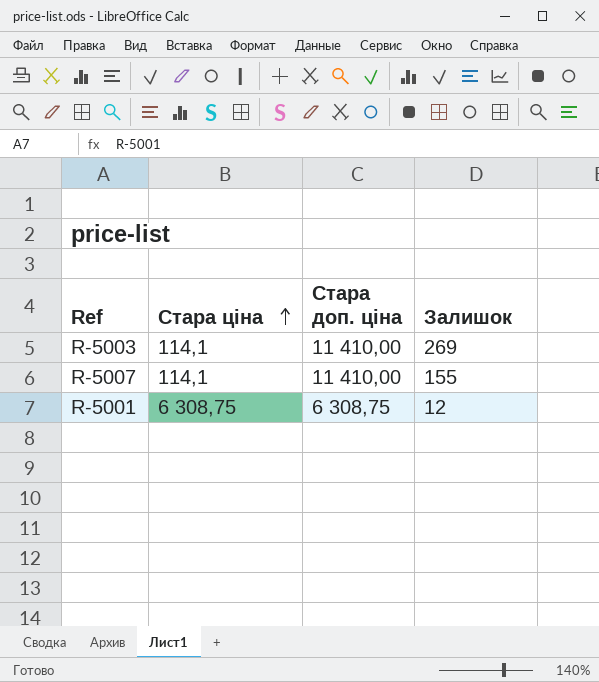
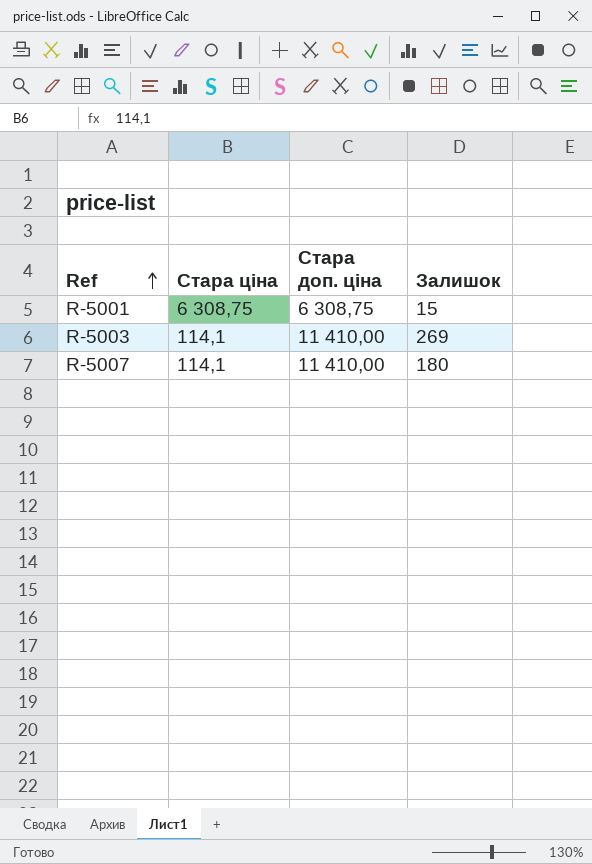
row order: Стара ціна ascending -> Ref ascending
R-5001 | Залишок: 12 -> 15
R-5007 | Залишок: 155 -> 180

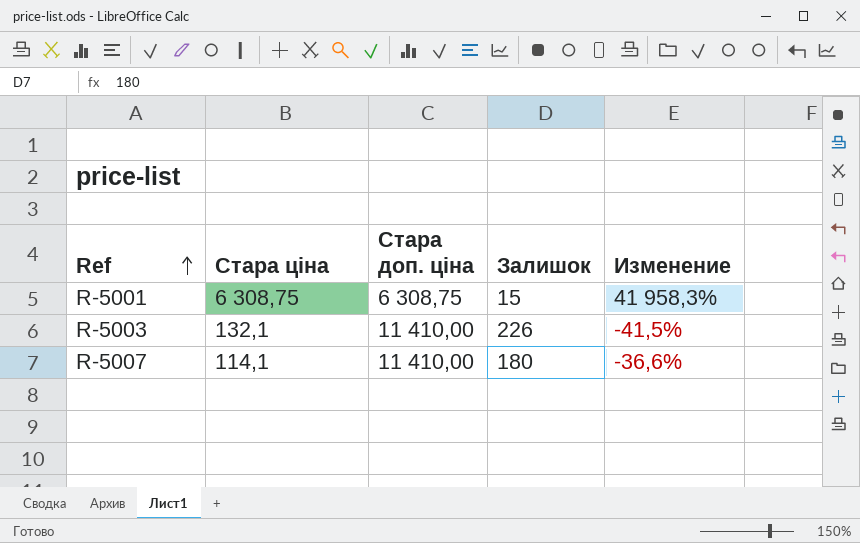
column Изменение | formula: none -> ([Стара ціна] - [Залишок]) / [Залишок]
R-5003 | Стара ціна: 114,1 -> 132,1
R-5003 | Залишок: 269 -> 226

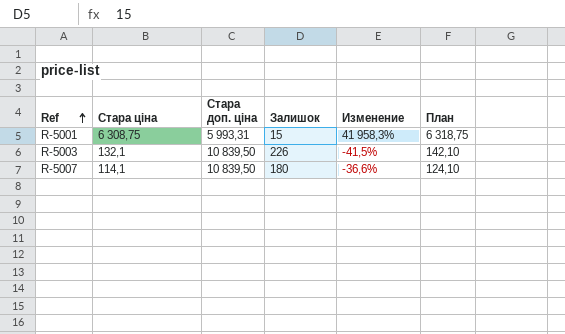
column План | formula: none -> [Стара ціна] + 10
R-5001 | Стара доп. ціна: 6 308,75 -> 5 993,31
R-5003 | Стара доп. ціна: 11 410,00 -> 10 839,50
R-5007 | Стара доп. ціна: 11 410,00 -> 10 839,50

